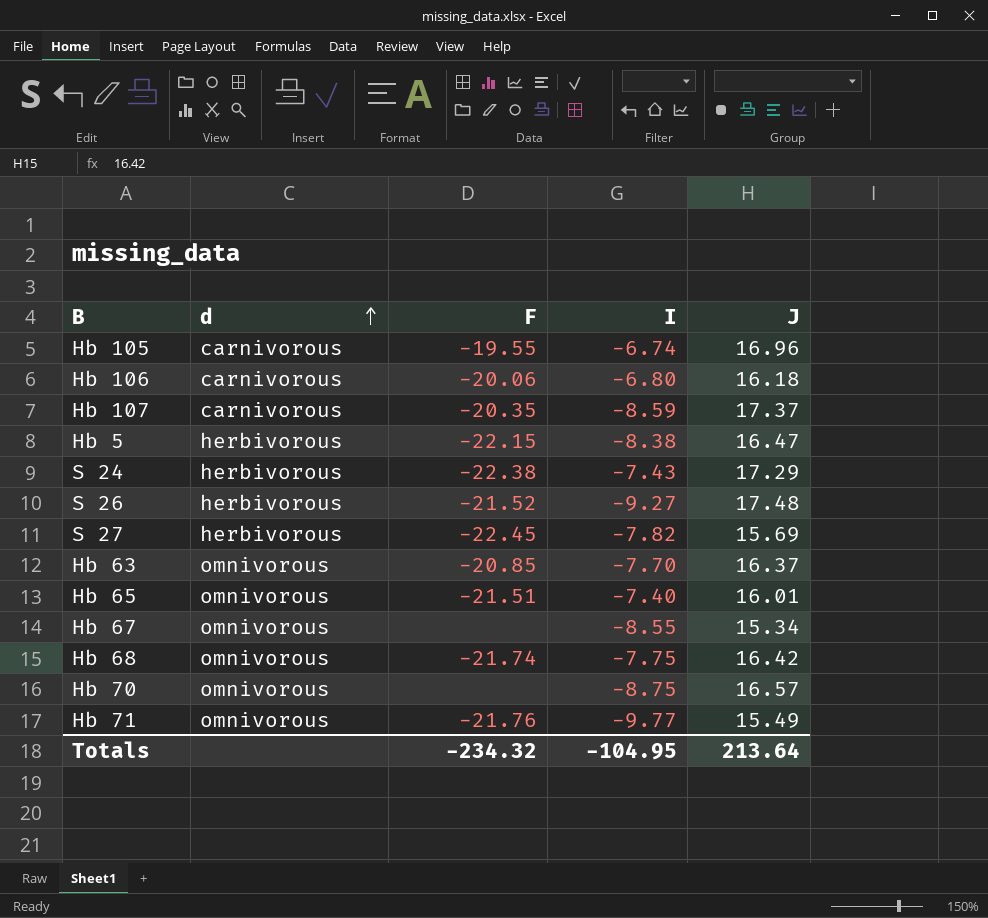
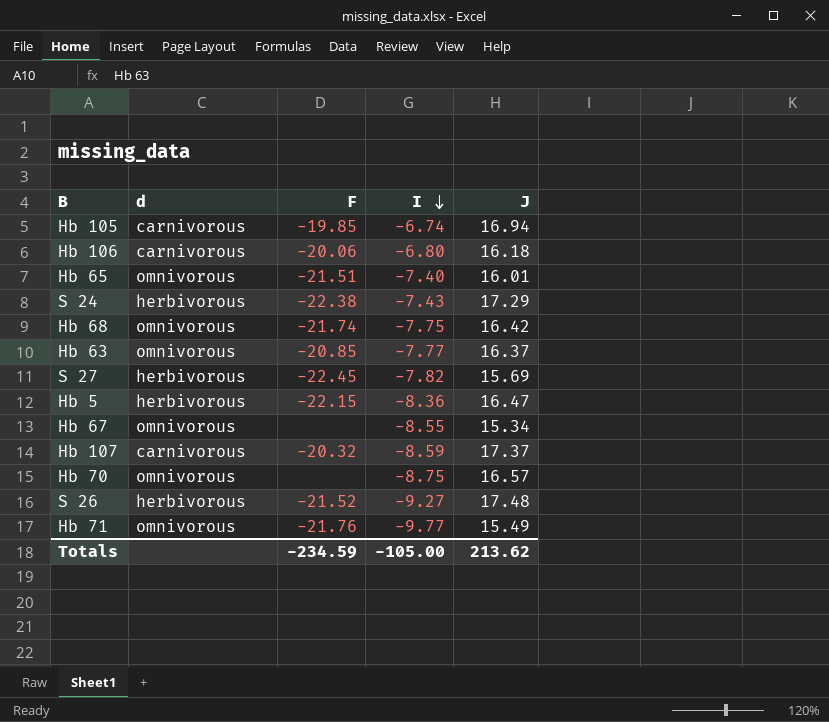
row order: d ascending -> I descending
Hb 105 | F: -19.55 -> -19.85
Hb 105 | J: 16.96 -> 16.94
Hb 63 | I: -7.70 -> -7.77
Hb 5 | I: -8.38 -> -8.36
Hb 107 | F: -20.35 -> -20.32
Totals | F: -234.32 -> -234.59
Totals | I: -104.95 -> -105.00
Totals | J: 213.64 -> 213.62

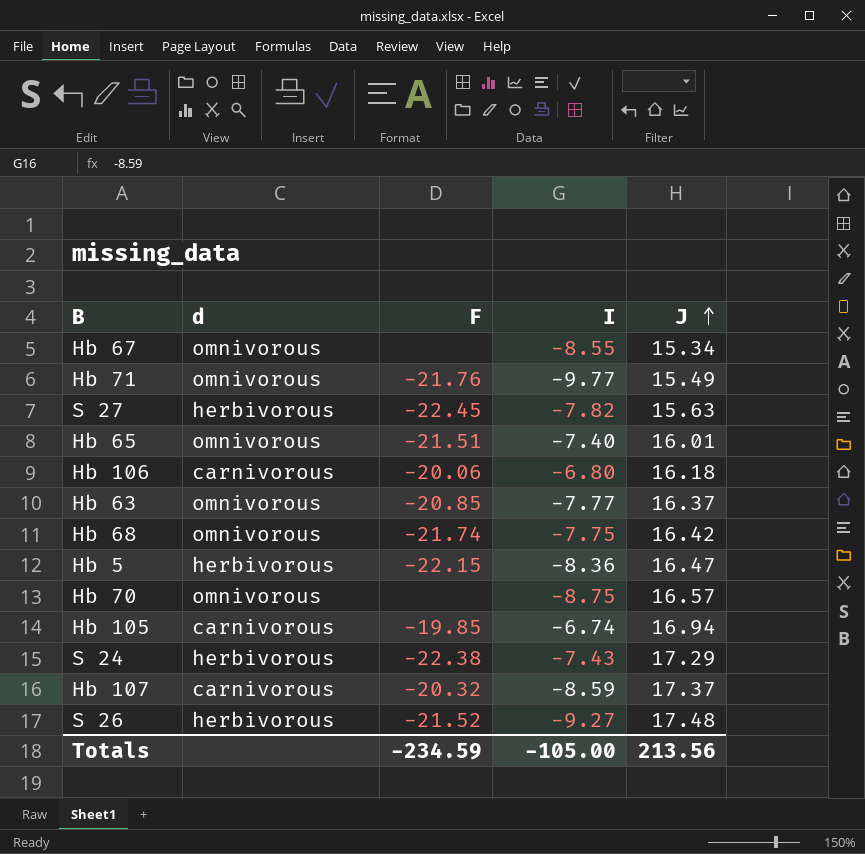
row order: I descending -> J ascending
S 27 | J: 15.69 -> 15.63
Totals | J: 213.62 -> 213.56

